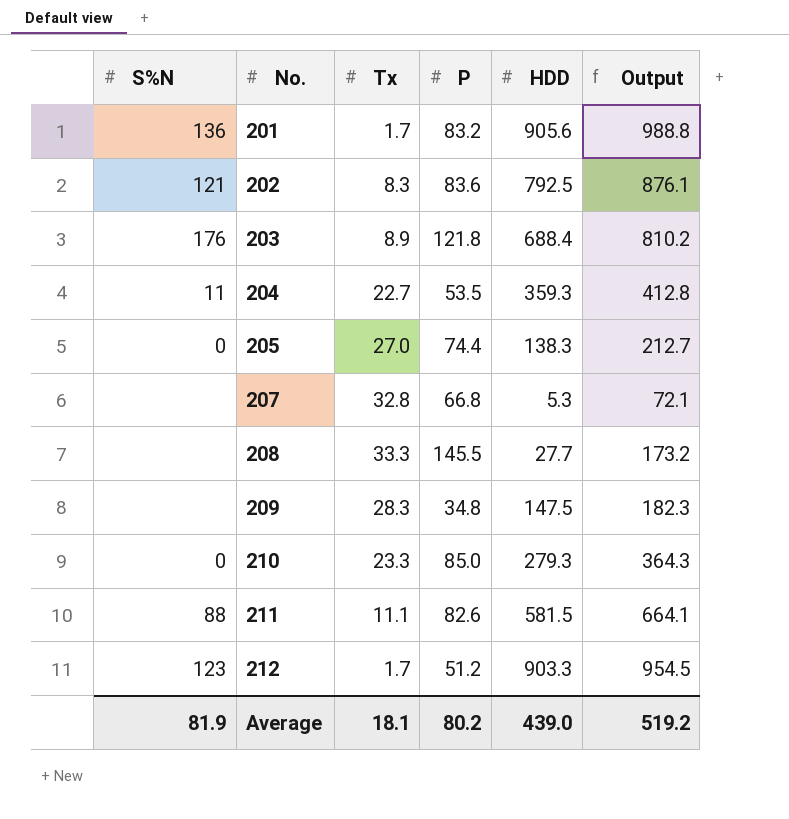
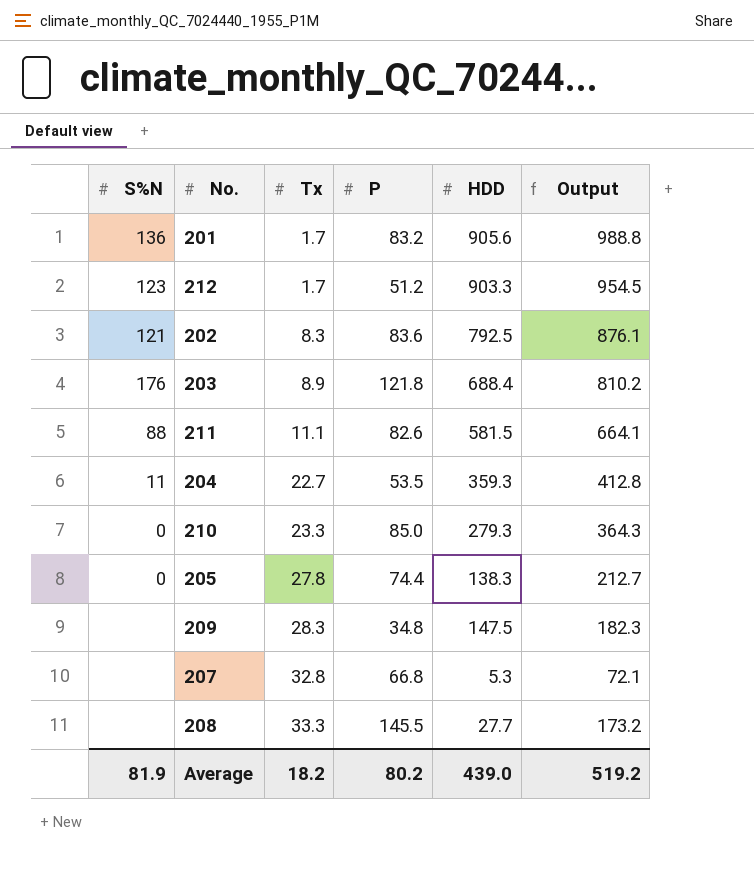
row order: No. ascending -> Tx ascending
205 | Tx: 27.0 -> 27.8
Average | Tx: 18.1 -> 18.2

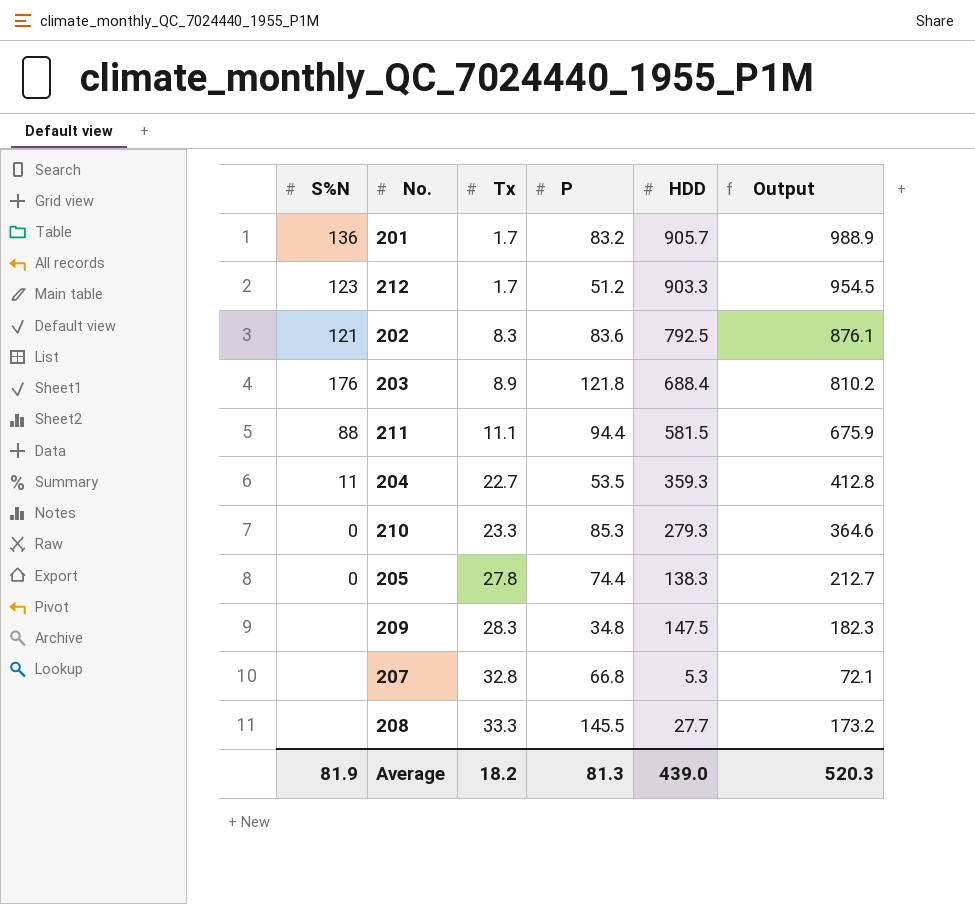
201 | HDD: 905.6 -> 905.7
201 | Output: 988.8 -> 988.9
211 | P: 82.6 -> 94.4
211 | Output: 664.1 -> 675.9
210 | P: 85.0 -> 85.3
210 | Output: 364.3 -> 364.6
Average | P: 80.2 -> 81.3
Average | Output: 519.2 -> 520.3

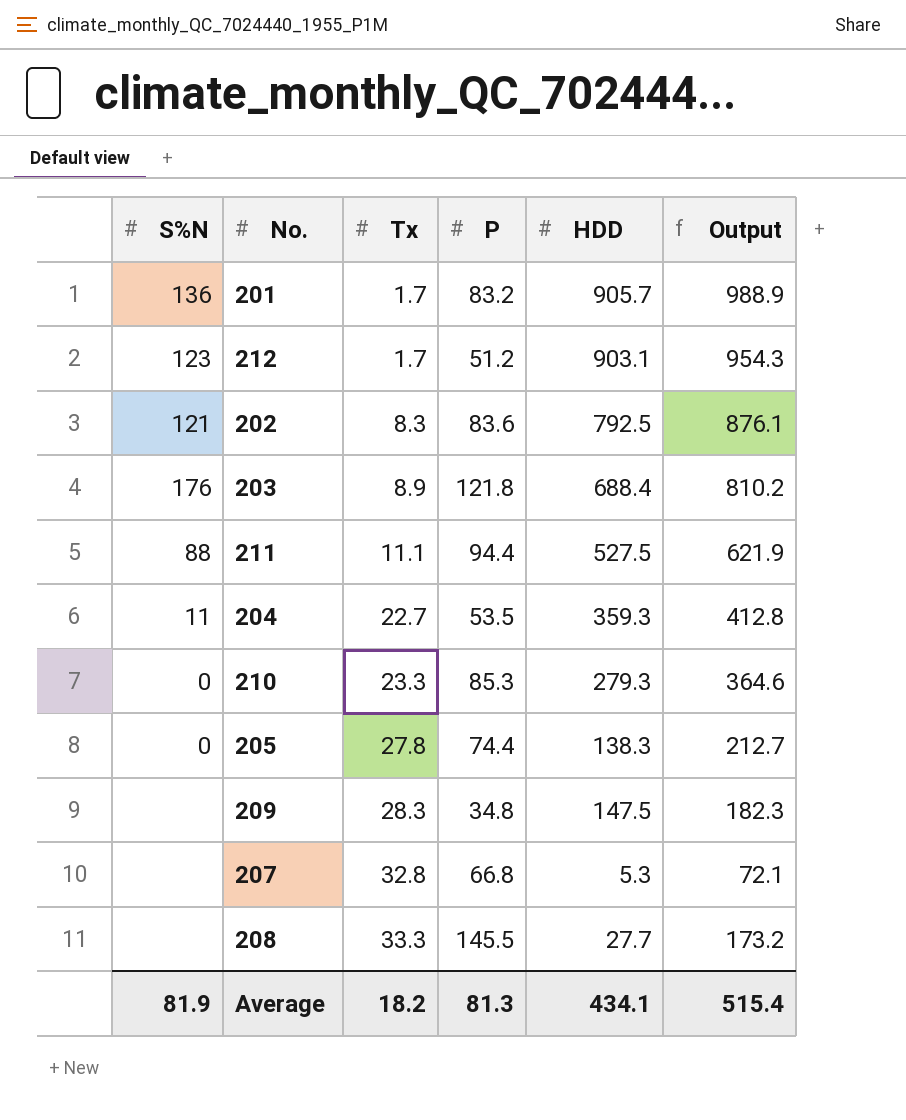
212 | HDD: 903.3 -> 903.1
212 | Output: 954.5 -> 954.3
211 | HDD: 581.5 -> 527.5
211 | Output: 675.9 -> 621.9
Average | HDD: 439.0 -> 434.1
Average | Output: 520.3 -> 515.4

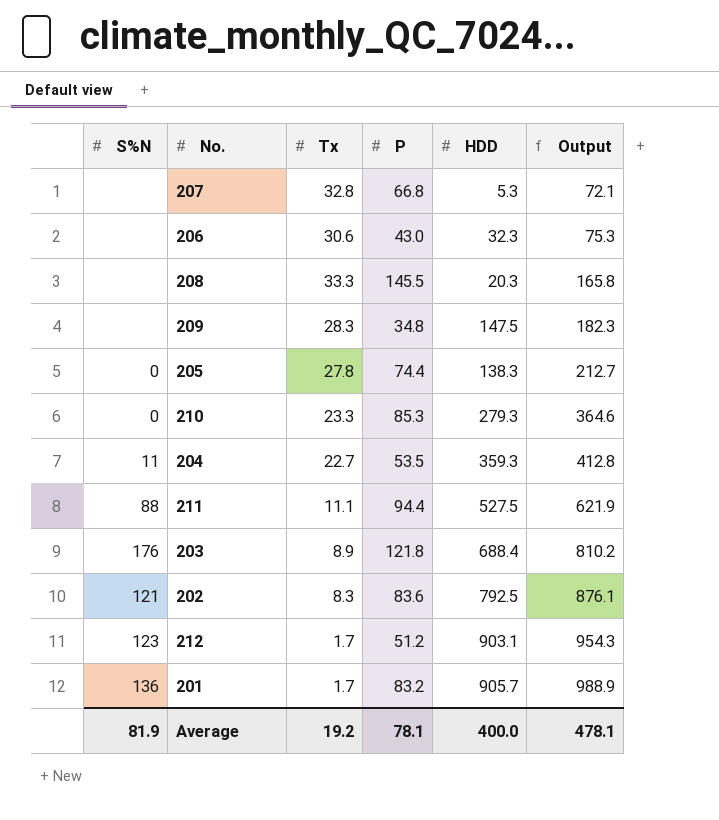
row order: Tx ascending -> Output ascending
row 206: none -> none | 30.6 | 43.0 | 32.3 | 75.3
208 | HDD: 27.7 -> 20.3
208 | Output: 173.2 -> 165.8
Average | Tx: 18.2 -> 19.2
Average | P: 81.3 -> 78.1
Average | HDD: 434.1 -> 400.0
Average | Output: 515.4 -> 478.1

